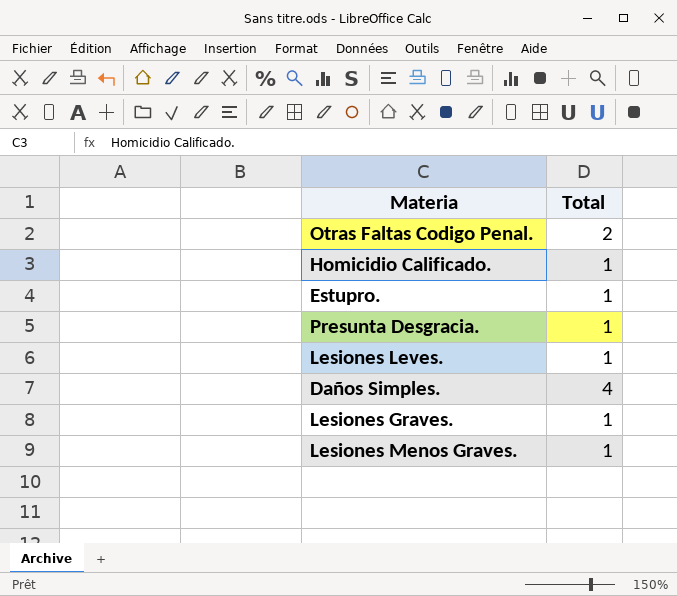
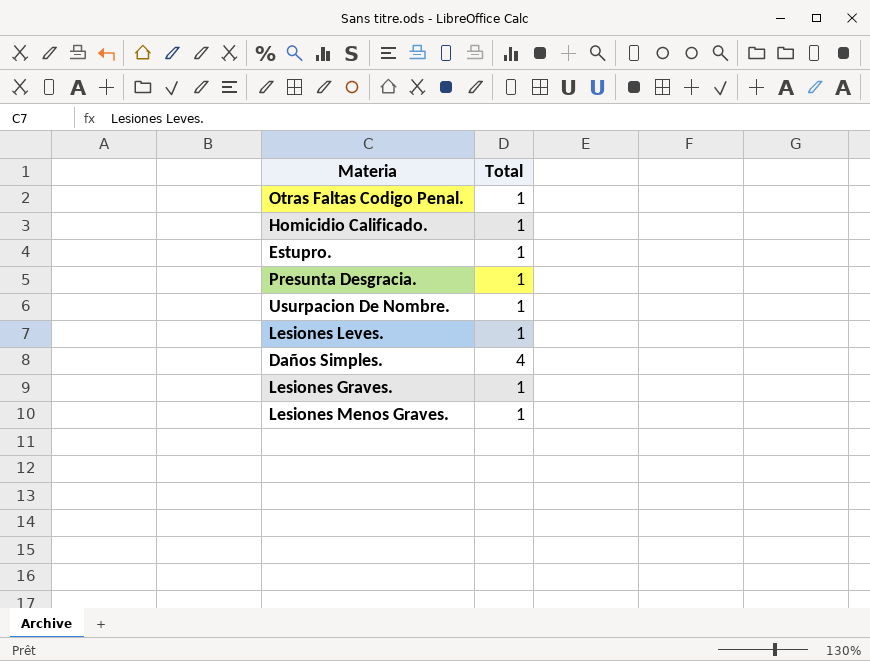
Otras Faltas Codigo Penal. | Total: 2 -> 1
row Usurpacion De Nombre.: none -> 1

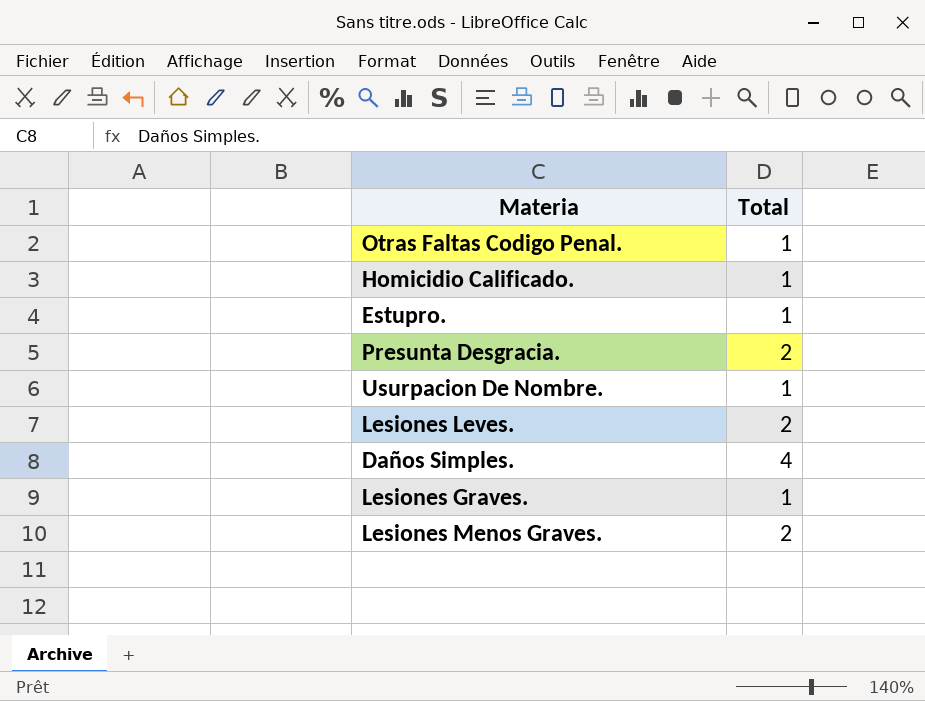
Presunta Desgracia. | Total: 1 -> 2
Lesiones Leves. | Total: 1 -> 2
Lesiones Menos Graves. | Total: 1 -> 2

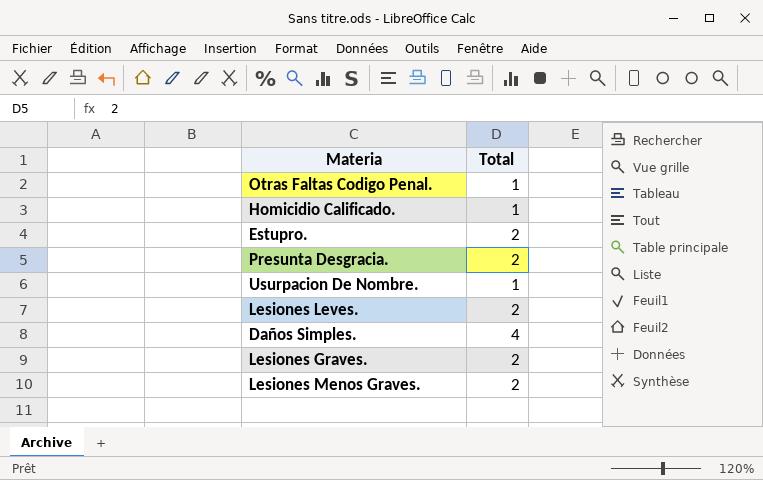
Estupro. | Total: 1 -> 2
Lesiones Graves. | Total: 1 -> 2

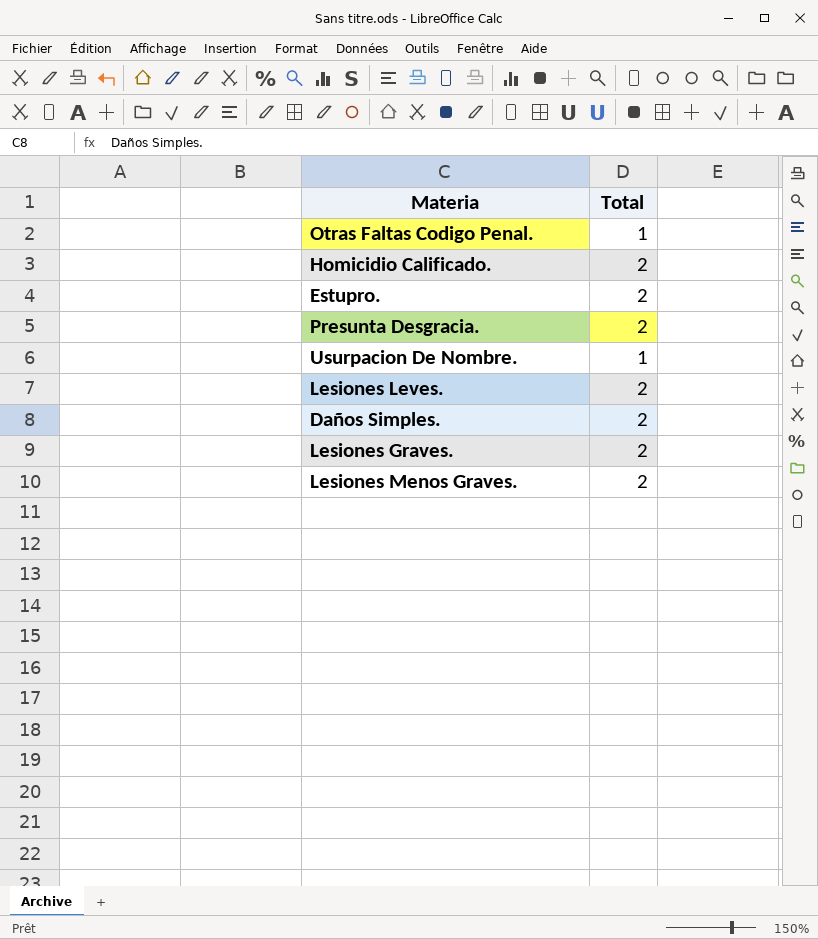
Homicidio Calificado. | Total: 1 -> 2
Daños Simples. | Total: 4 -> 2

